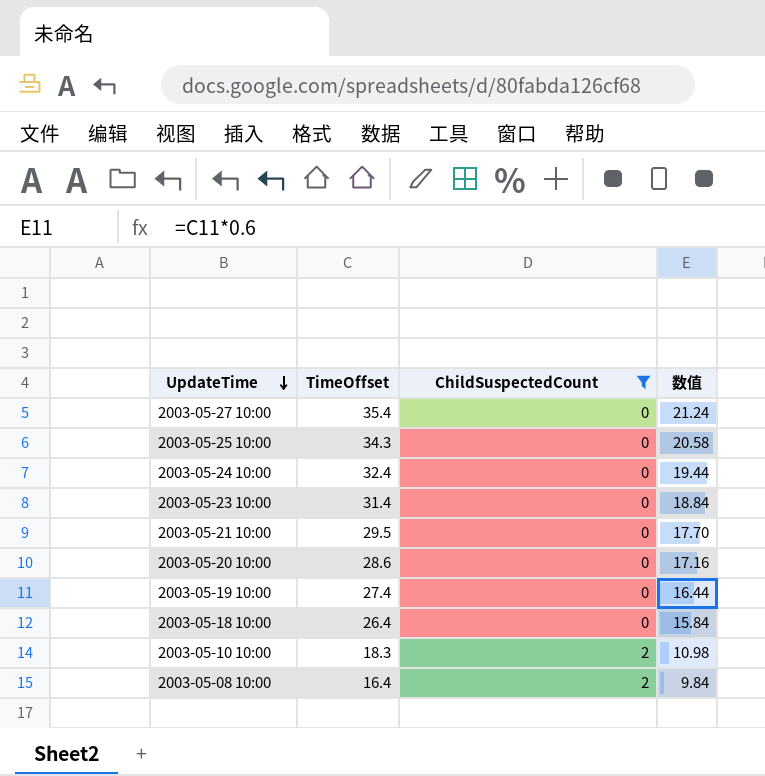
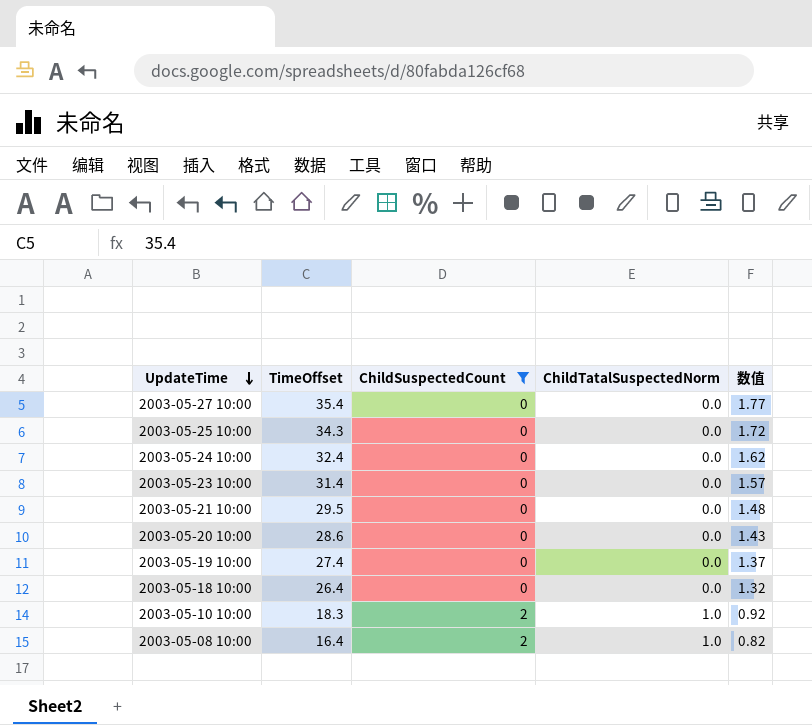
column ChildTatalSuspectedNorm | position: none -> 4
column 数值 | formula: [TimeOffset] * 0.6 -> [TimeOffset] * 0.05

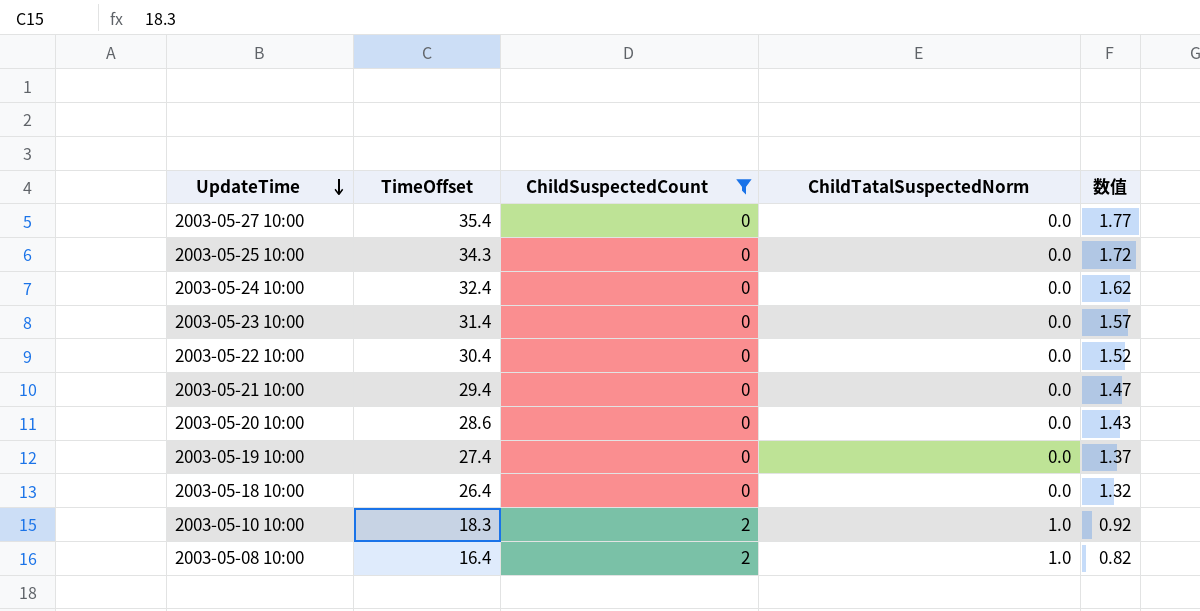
row 2003-05-22 10:00: none -> 30.4 | 0 | 0.0 | 1.52
2003-05-21 10:00 | TimeOffset: 29.5 -> 29.4
2003-05-21 10:00 | 数值: 1.48 -> 1.47

